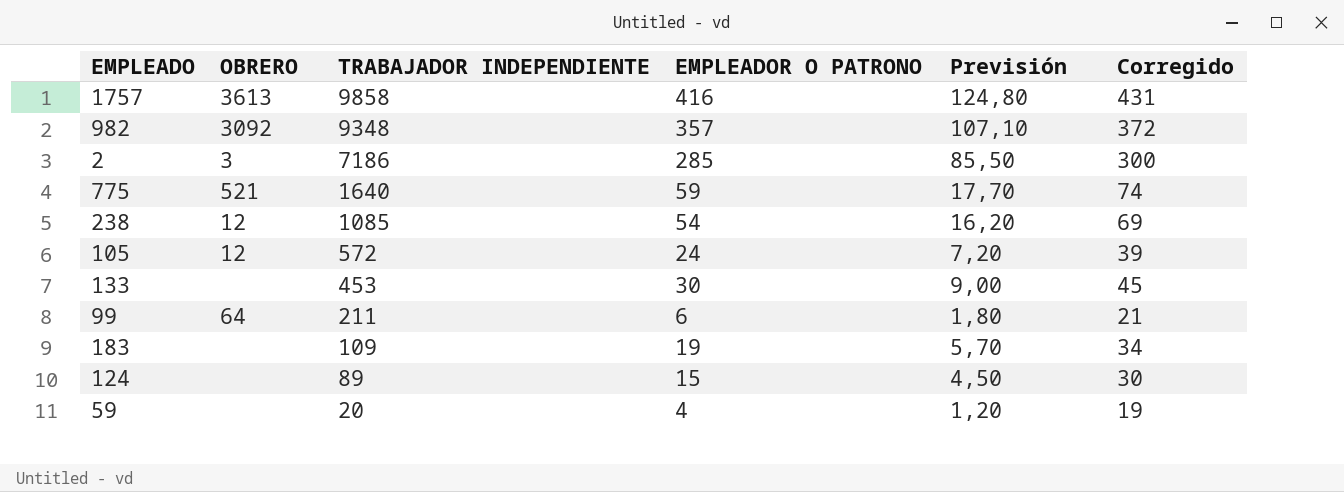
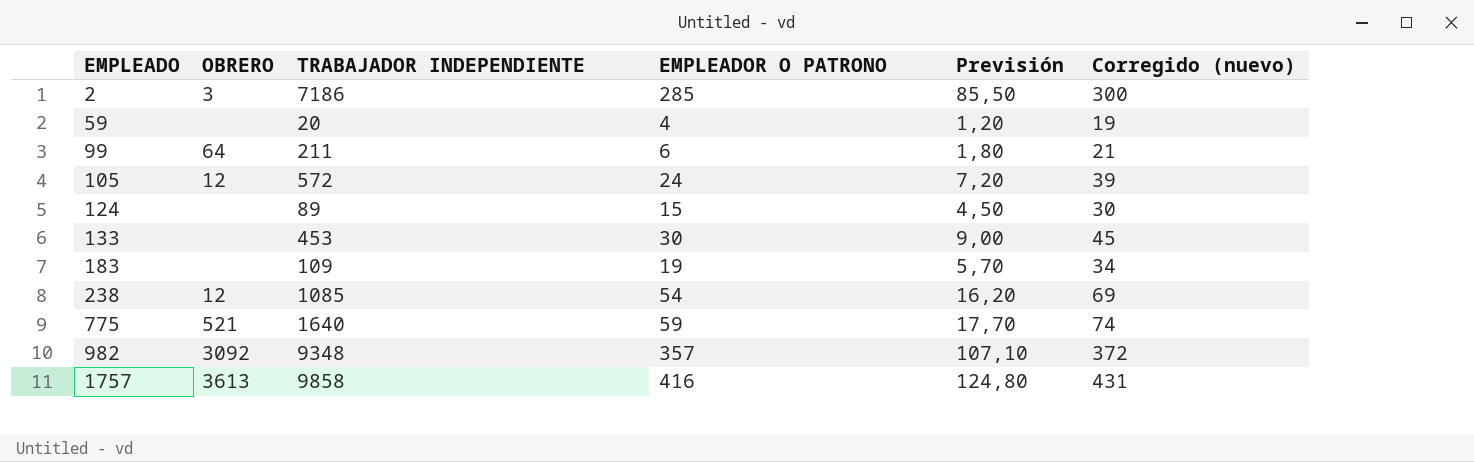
row order: TRABAJADOR INDEPENDIENTE descending -> EMPLEADO ascending
column name: Corregido -> Corregido (nuevo)

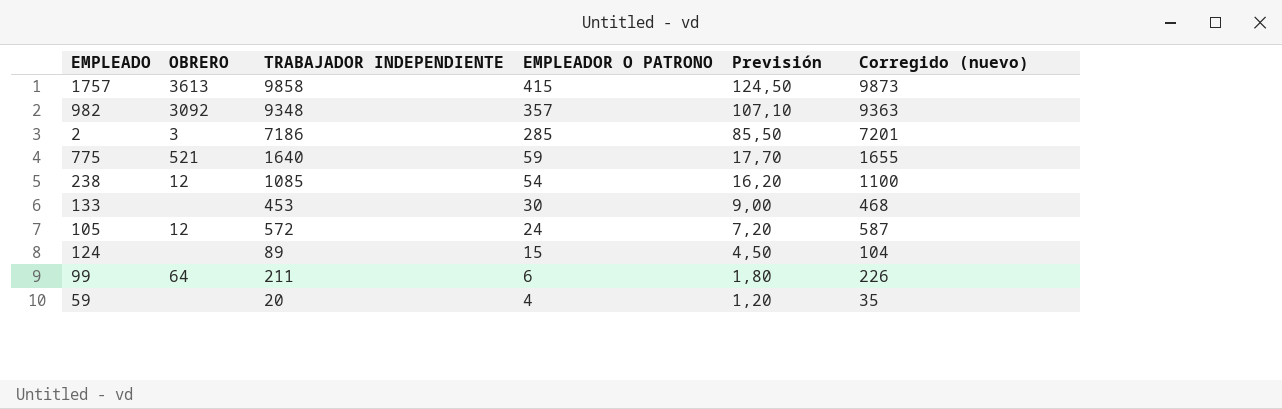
row order: EMPLEADO ascending -> EMPLEADOR O PATRONO descending
column Corregido (nuevo) | formula: [EMPLEADOR O PATRONO] + 15 -> [TRABAJADOR INDEPENDIENTE] + 15
row 183: none | 109 | 19 | 5,70 | 34 -> none
1757 | EMPLEADOR O PATRONO: 416 -> 415
1757 | Previsión: 124,80 -> 124,50

